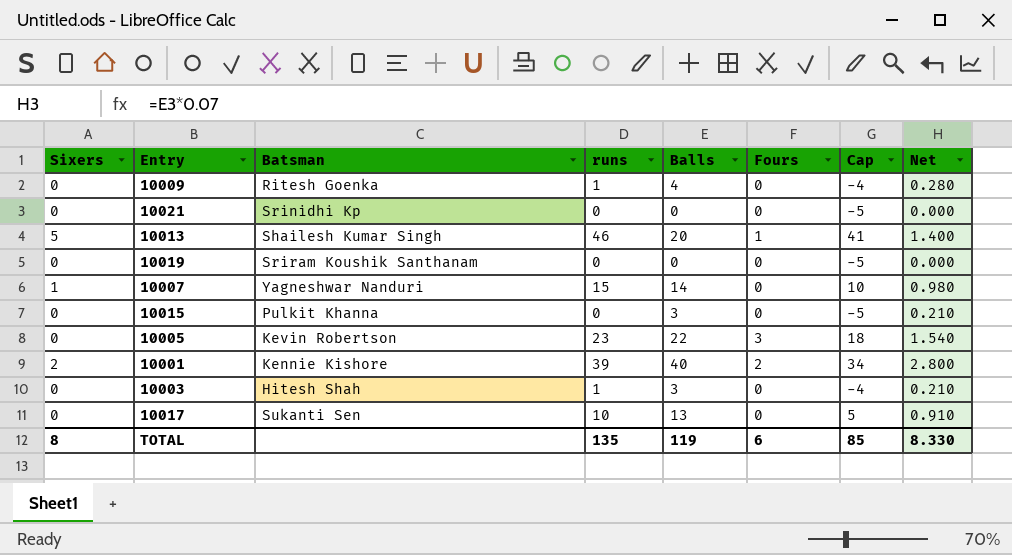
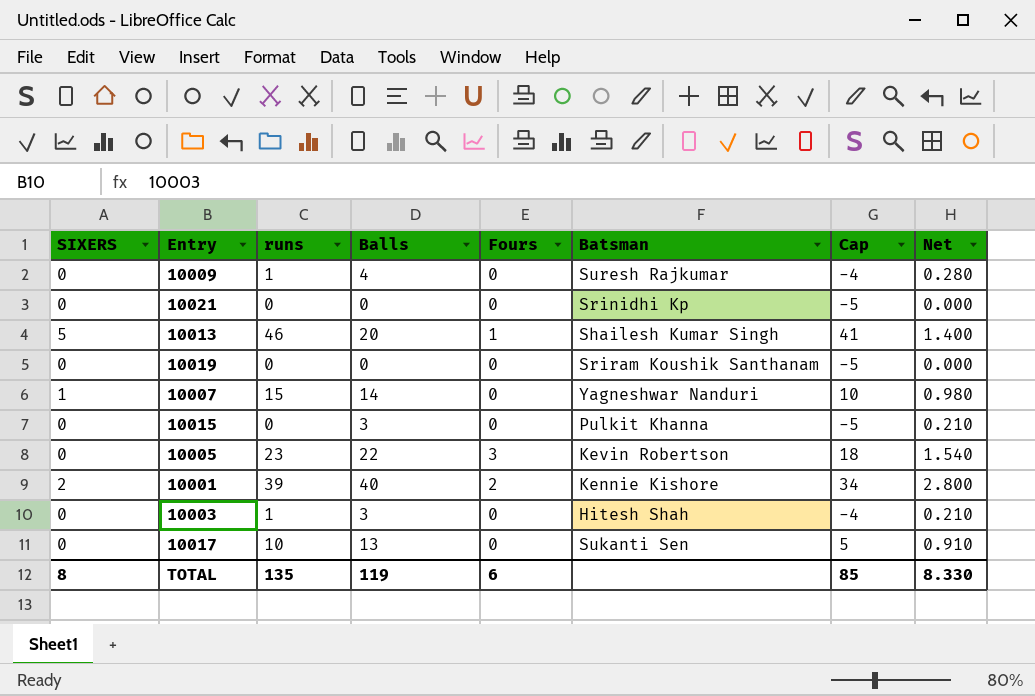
column name: Sixers -> SIXERS
column Batsman | position: 3 -> 6
10009 | Batsman: Ritesh Goenka -> Suresh Rajkumar

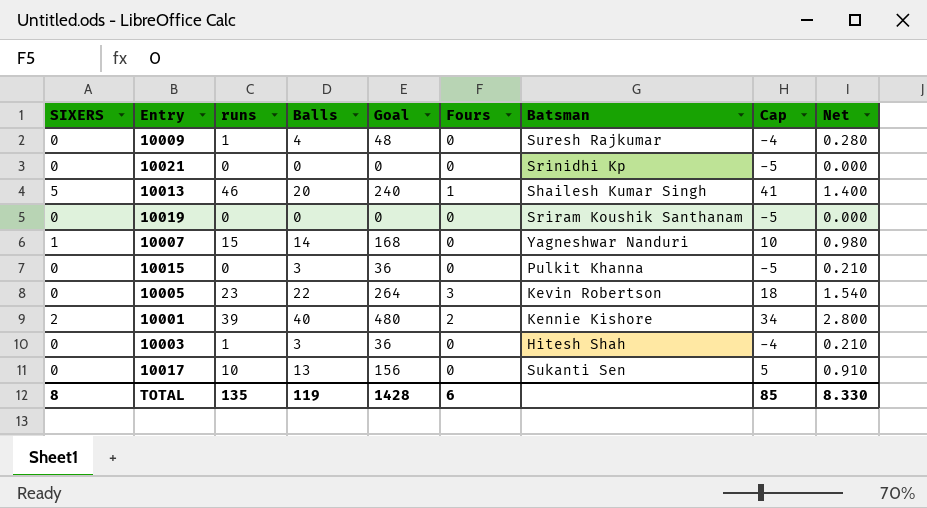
column Goal | formula: none -> [Balls] * 12

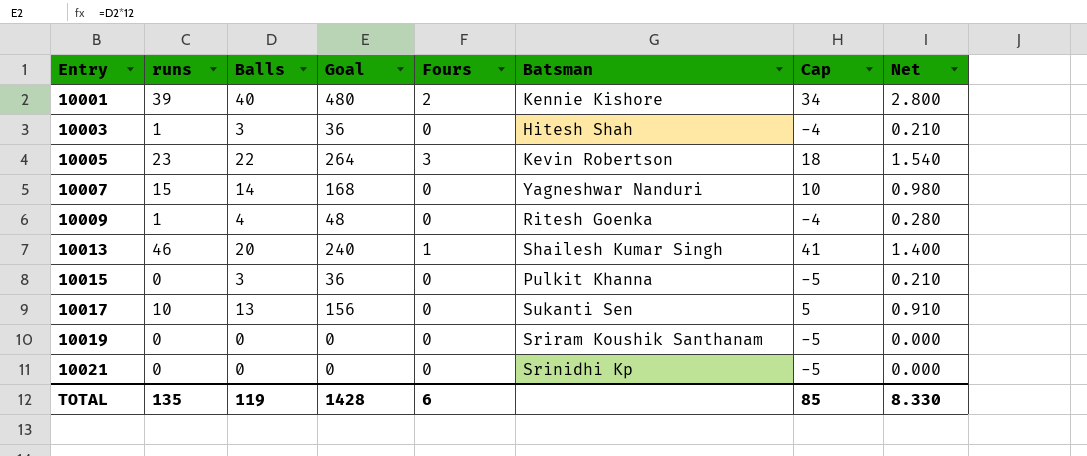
row order: none -> Entry ascending
column SIXERS | position: 1 -> none
10009 | Batsman: Suresh Rajkumar -> Ritesh Goenka

